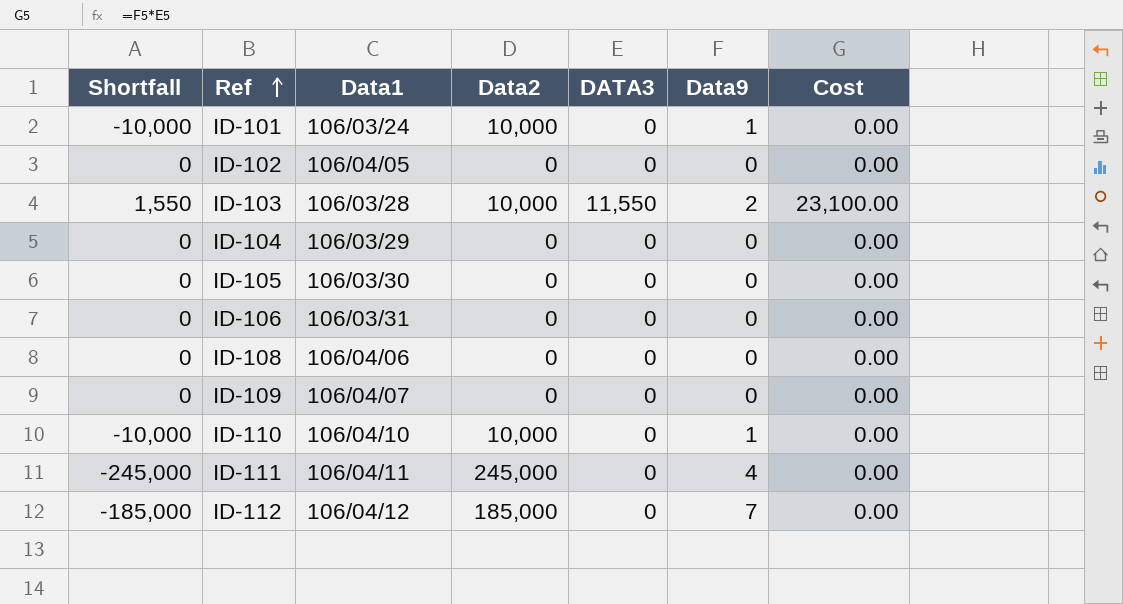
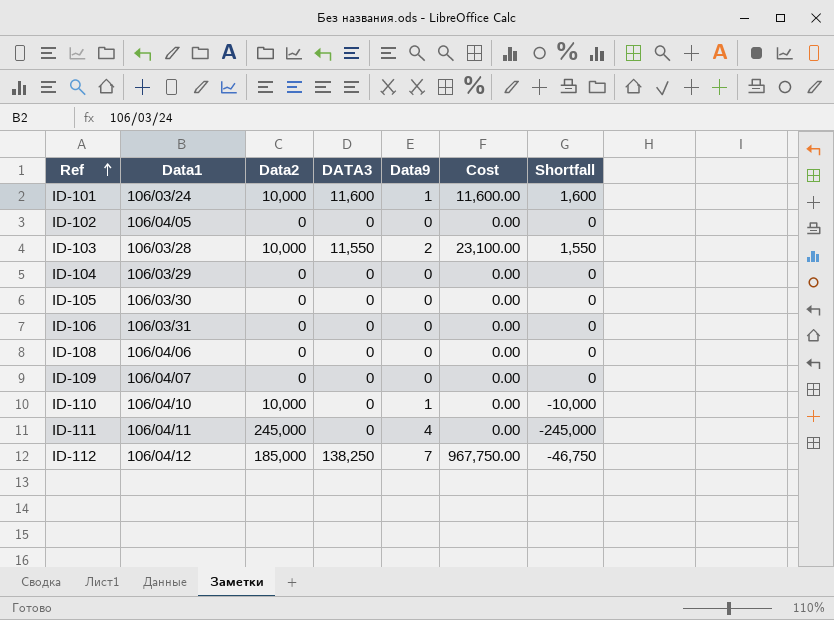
column Shortfall | position: 1 -> 7
ID-101 | DATA3: 0 -> 11,600
ID-101 | Cost: 0.00 -> 11,600.00
ID-101 | Shortfall: -10,000 -> 1,600
ID-112 | DATA3: 0 -> 138,250
ID-112 | Cost: 0.00 -> 967,750.00
ID-112 | Shortfall: -185,000 -> -46,750

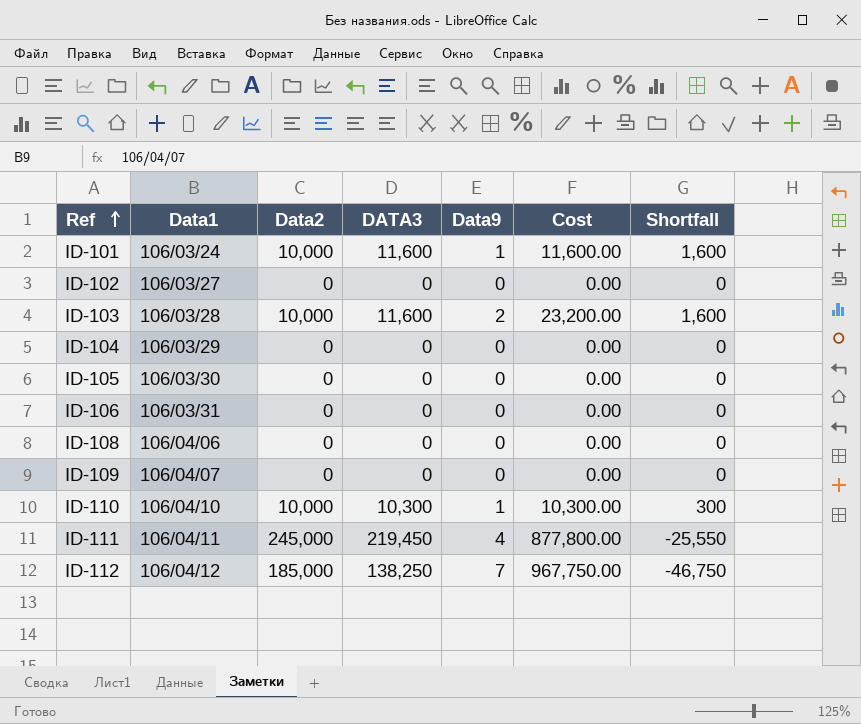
ID-102 | Data1: 106/04/05 -> 106/03/27
ID-103 | DATA3: 11,550 -> 11,600
ID-103 | Cost: 23,100.00 -> 23,200.00
ID-103 | Shortfall: 1,550 -> 1,600
ID-110 | DATA3: 0 -> 10,300
ID-110 | Cost: 0.00 -> 10,300.00
ID-110 | Shortfall: -10,000 -> 300
ID-111 | DATA3: 0 -> 219,450
ID-111 | Cost: 0.00 -> 877,800.00
ID-111 | Shortfall: -245,000 -> -25,550

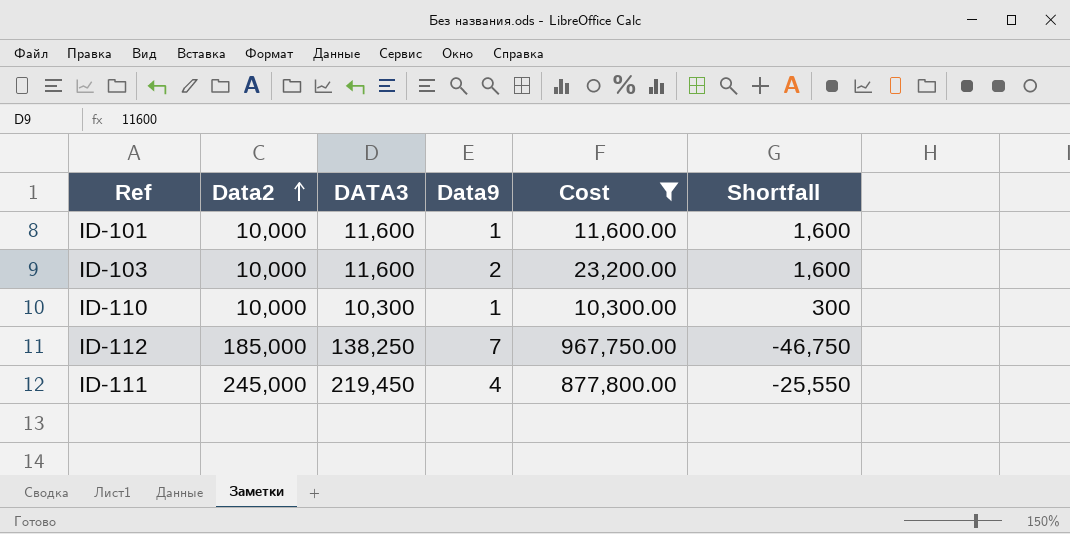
filter: none -> Cost != 0.00
row order: Ref ascending -> Data2 ascending
column Data1 | position: 2 -> none

